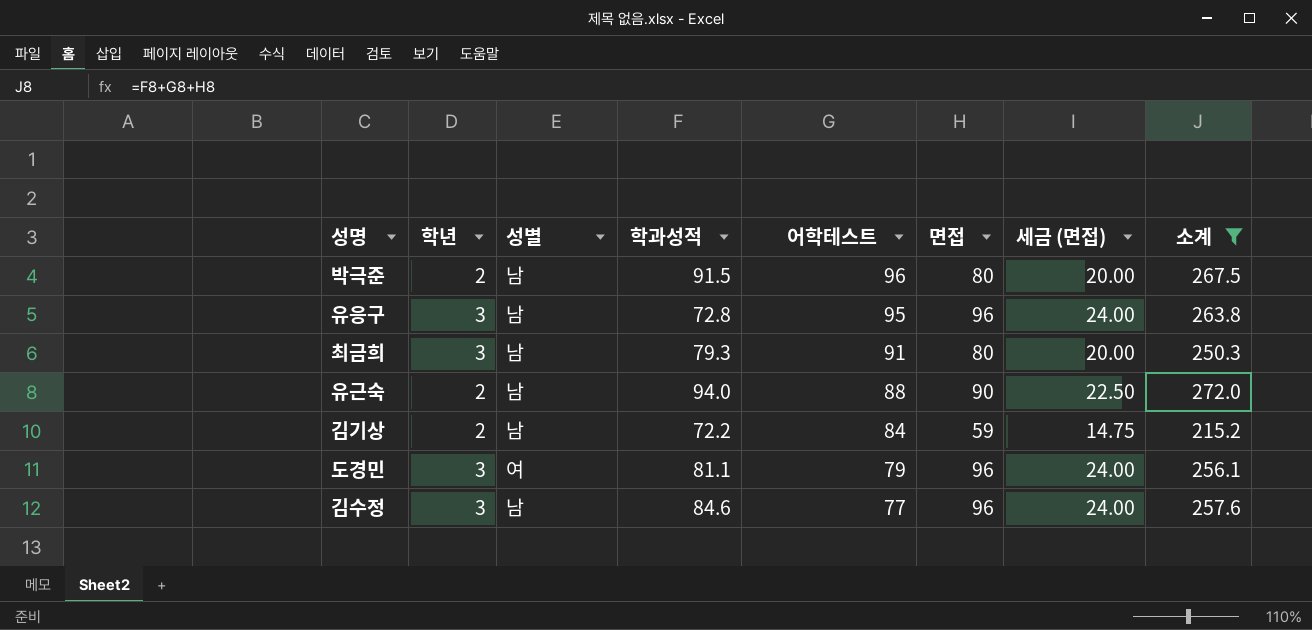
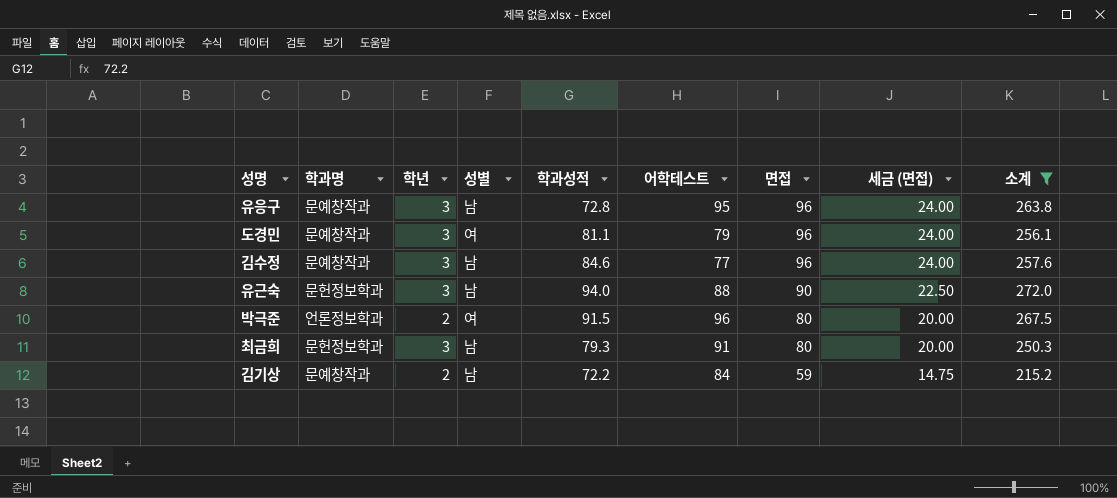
row order: 어학테스트 descending -> 면접 descending
column 학과명 | position: none -> 2
유근숙 | 학년: 2 -> 3
박극준 | 성별: 남 -> 여

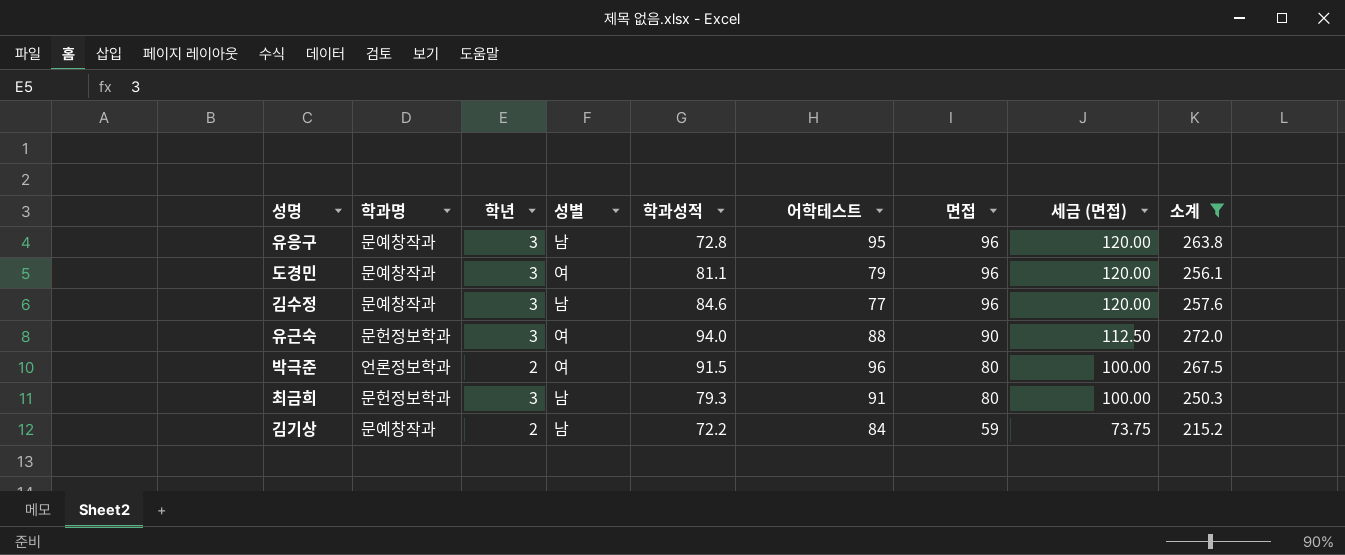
column 세금 (면접) | formula: [면접] * 0.25 -> [면접] * 1.25
유근숙 | 성별: 남 -> 여

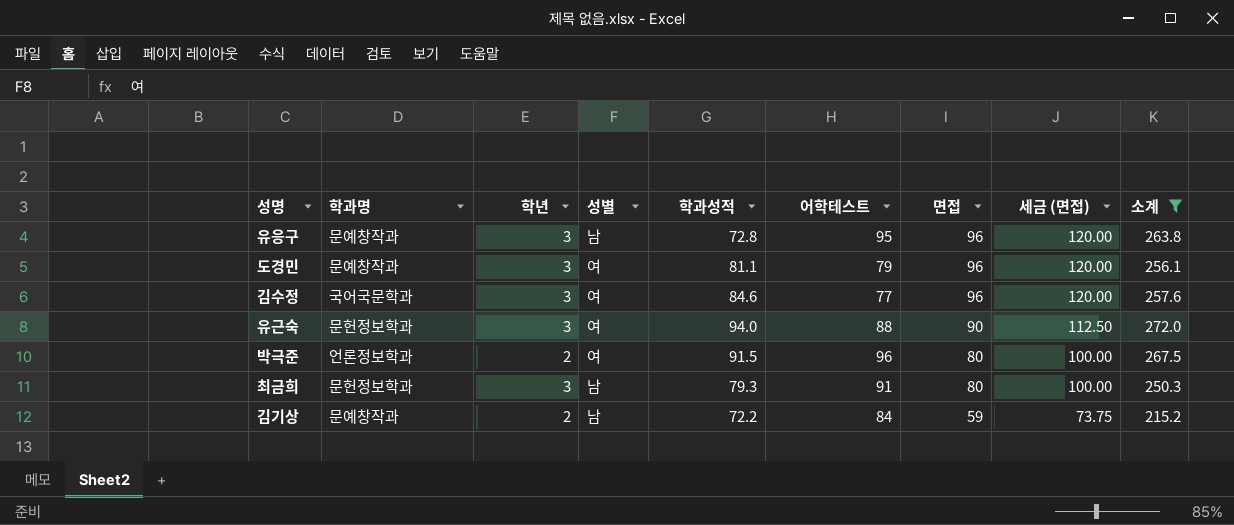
김수정 | 학과명: 문예창작과 -> 국어국문학과
김수정 | 성별: 남 -> 여

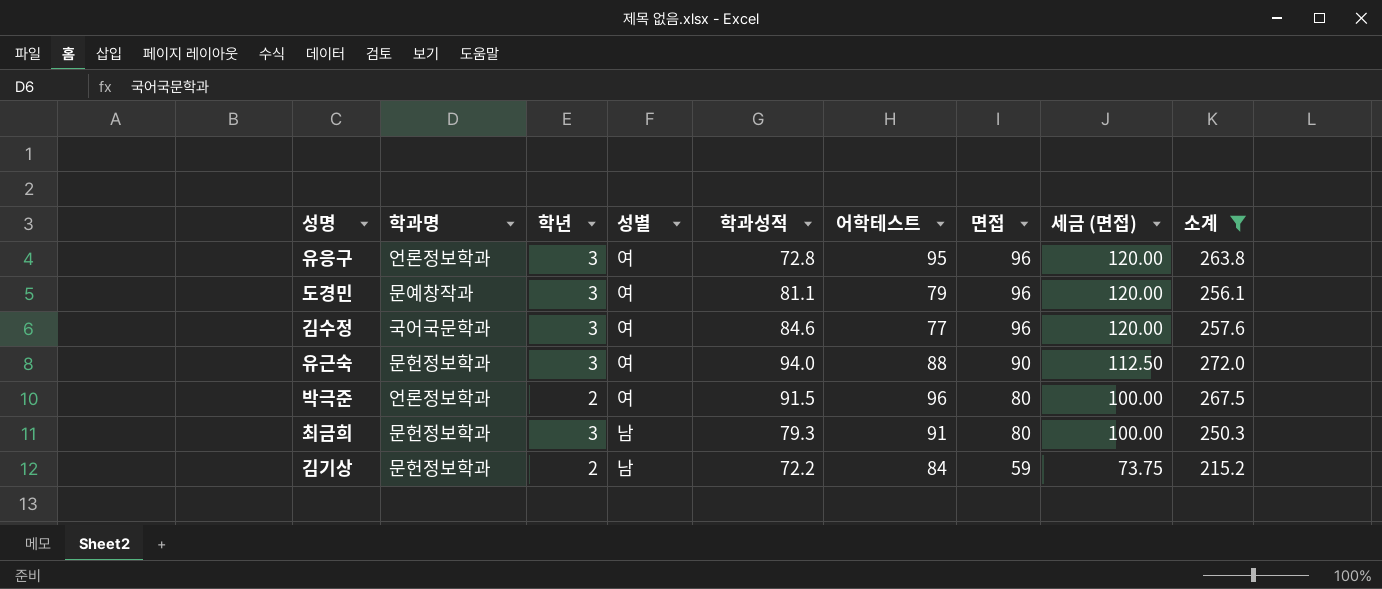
유응구 | 학과명: 문예창작과 -> 언론정보학과
유응구 | 성별: 남 -> 여
김기상 | 학과명: 문예창작과 -> 문헌정보학과

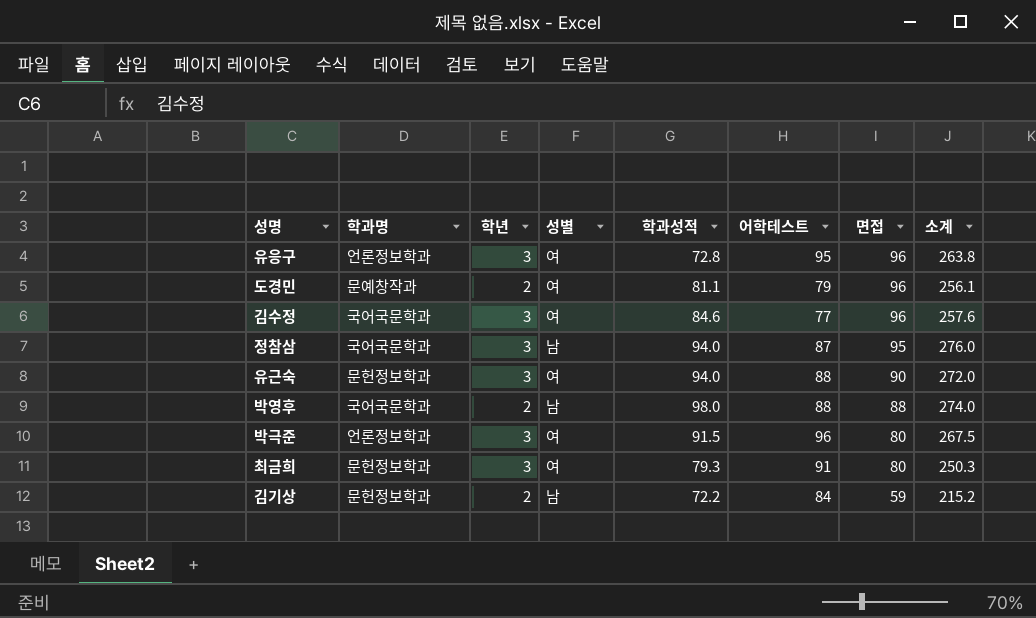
filter: 소계 <= 272.0 -> none
column 세금 (면접) | formula: [면접] * 1.25 -> none
도경민 | 학년: 3 -> 2
박극준 | 학년: 2 -> 3
최금희 | 성별: 남 -> 여

